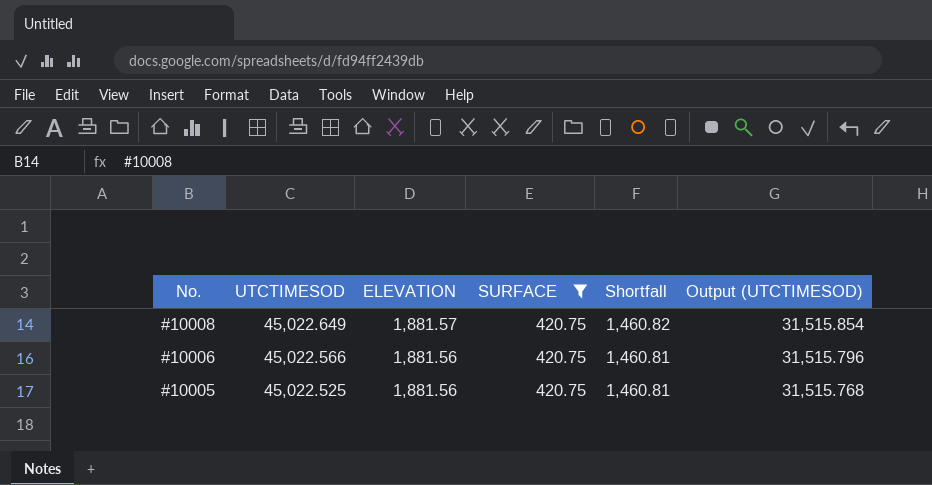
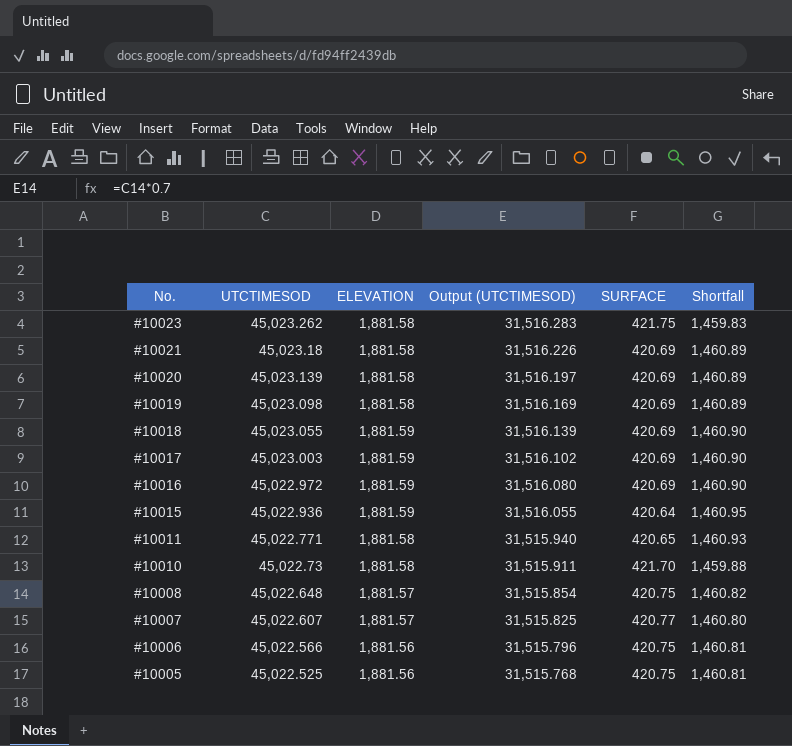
filter: SURFACE = 420.75 -> none
column Output (UTCTIMESOD) | position: 6 -> 4
#10008 | UTCTIMESOD: 45,022.649 -> 45,022.648

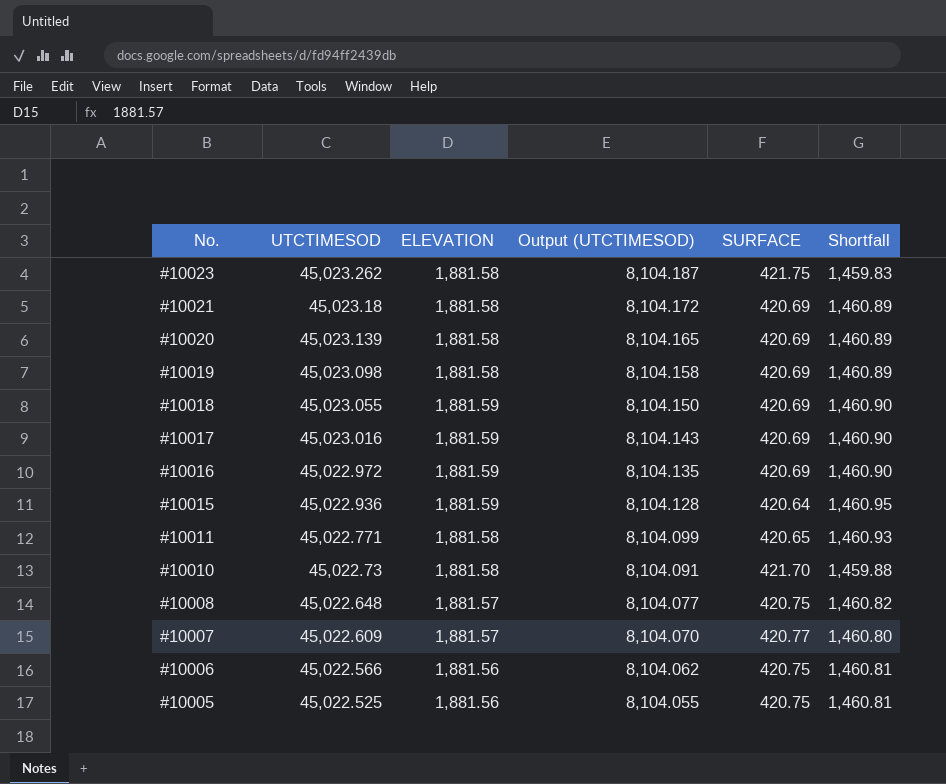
column Output (UTCTIMESOD) | formula: [UTCTIMESOD] * 0.7 -> [UTCTIMESOD] * 0.18
#10017 | UTCTIMESOD: 45,023.003 -> 45,023.016
#10007 | UTCTIMESOD: 45,022.607 -> 45,022.609

